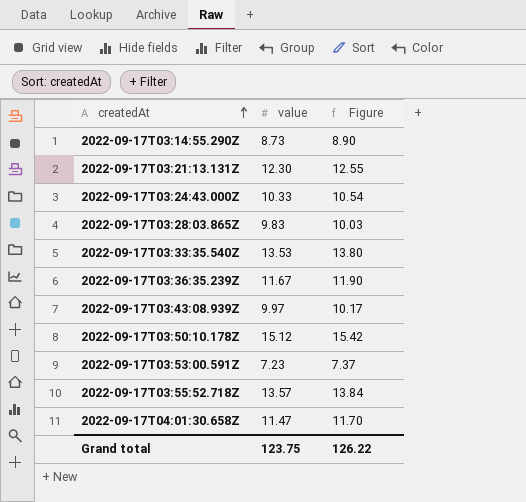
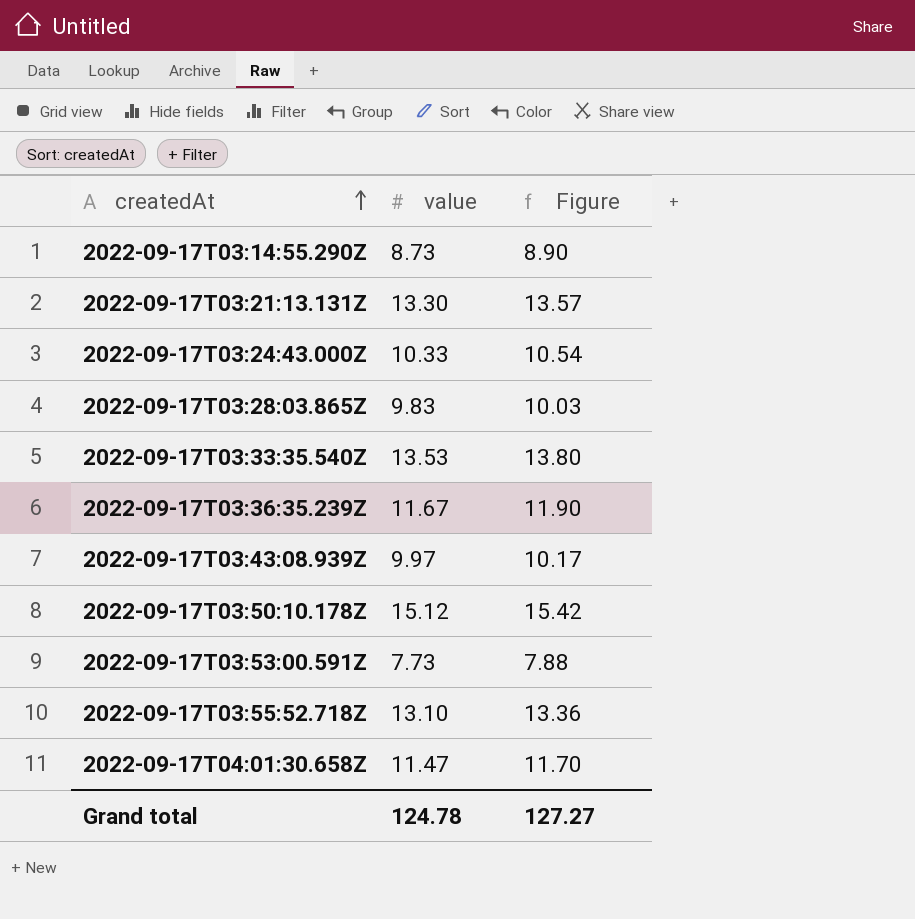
2022-09-17T03:21:13.131Z | value: 12.30 -> 13.30
2022-09-17T03:21:13.131Z | Figure: 12.55 -> 13.57
2022-09-17T03:53:00.591Z | value: 7.23 -> 7.73
2022-09-17T03:53:00.591Z | Figure: 7.37 -> 7.88
2022-09-17T03:55:52.718Z | value: 13.57 -> 13.10
2022-09-17T03:55:52.718Z | Figure: 13.84 -> 13.36
Grand total | value: 123.75 -> 124.78
Grand total | Figure: 126.22 -> 127.27

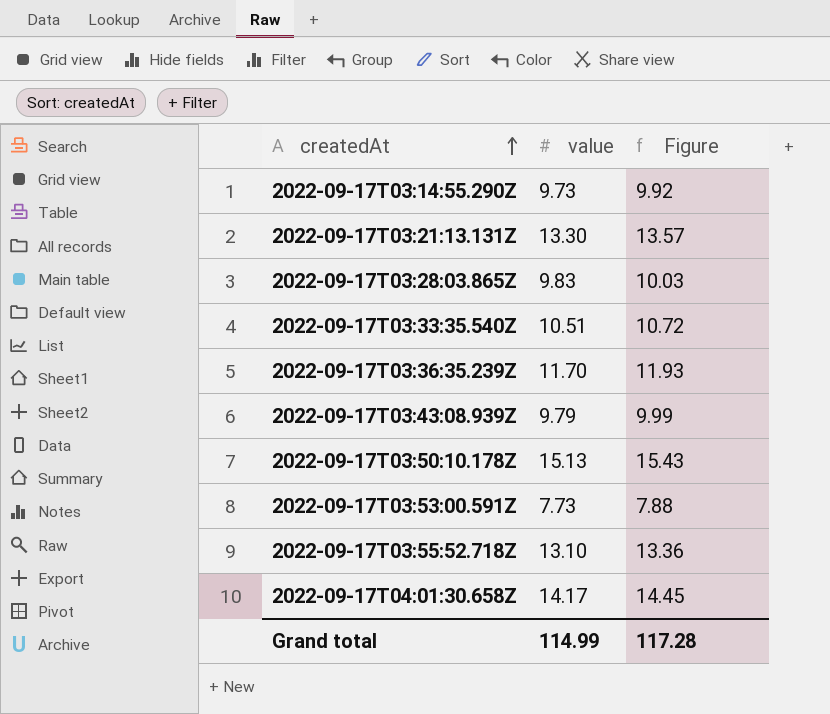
row 2022-09-17T03:24:43.000Z: 10.33 | 10.54 -> none
2022-09-17T03:14:55.290Z | value: 8.73 -> 9.73
2022-09-17T03:14:55.290Z | Figure: 8.90 -> 9.92
2022-09-17T03:33:35.540Z | value: 13.53 -> 10.51
2022-09-17T03:33:35.540Z | Figure: 13.80 -> 10.72
2022-09-17T03:36:35.239Z | value: 11.67 -> 11.70
2022-09-17T03:36:35.239Z | Figure: 11.90 -> 11.93
2022-09-17T03:43:08.939Z | value: 9.97 -> 9.79
2022-09-17T03:43:08.939Z | Figure: 10.17 -> 9.99
2022-09-17T03:50:10.178Z | value: 15.12 -> 15.13
2022-09-17T03:50:10.178Z | Figure: 15.42 -> 15.43
2022-09-17T04:01:30.658Z | value: 11.47 -> 14.17
2022-09-17T04:01:30.658Z | Figure: 11.70 -> 14.45
Grand total | value: 124.78 -> 114.99
Grand total | Figure: 127.27 -> 117.28

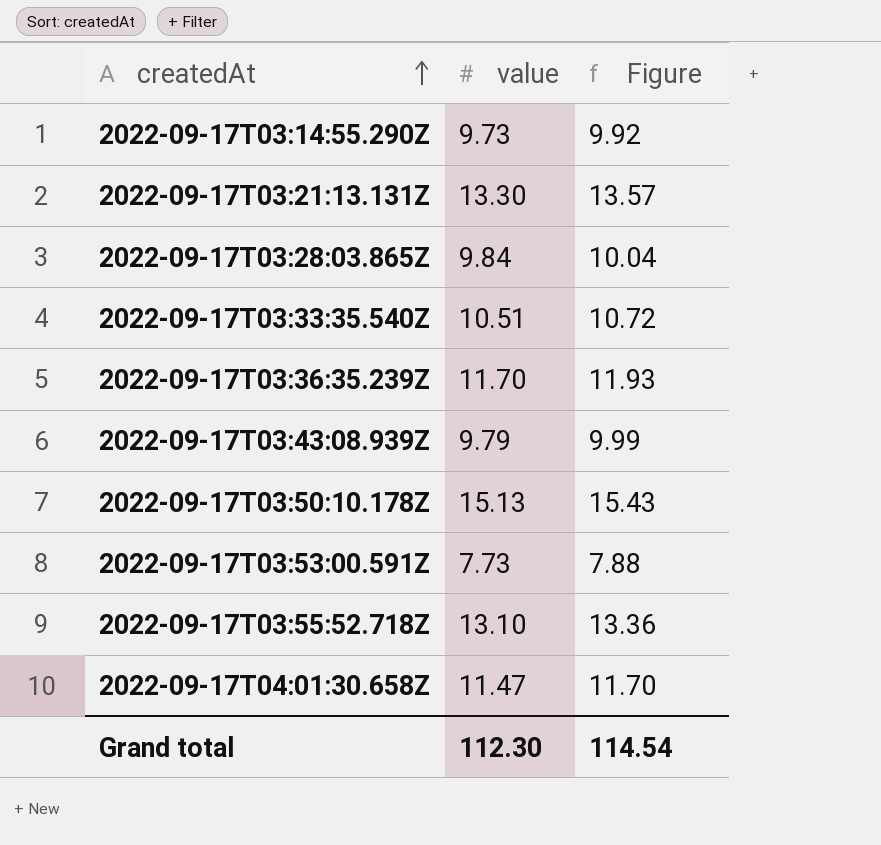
2022-09-17T03:28:03.865Z | value: 9.83 -> 9.84
2022-09-17T03:28:03.865Z | Figure: 10.03 -> 10.04
2022-09-17T04:01:30.658Z | value: 14.17 -> 11.47
2022-09-17T04:01:30.658Z | Figure: 14.45 -> 11.70
Grand total | value: 114.99 -> 112.30
Grand total | Figure: 117.28 -> 114.54

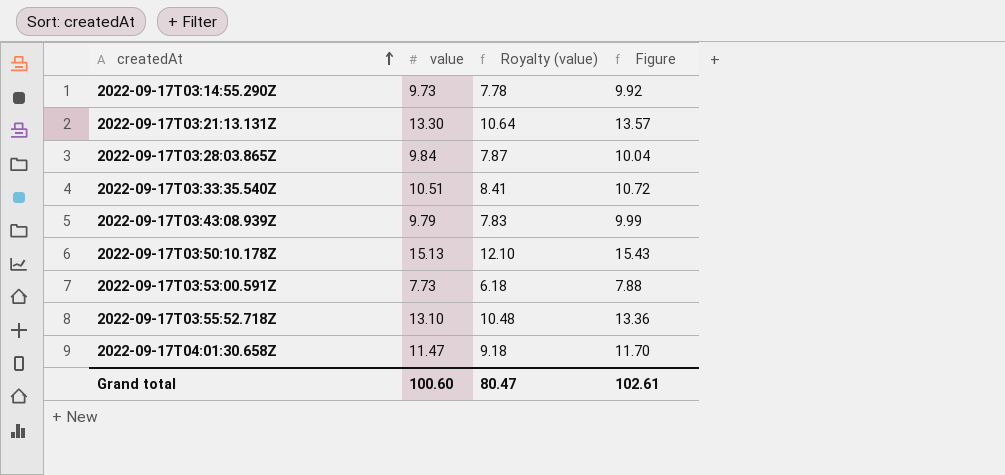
column Royalty (value) | formula: none -> [value] * 0.8
row 2022-09-17T03:36:35.239Z: 11.70 | 11.93 -> none
Grand total | value: 112.30 -> 100.60
Grand total | Figure: 114.54 -> 102.61

